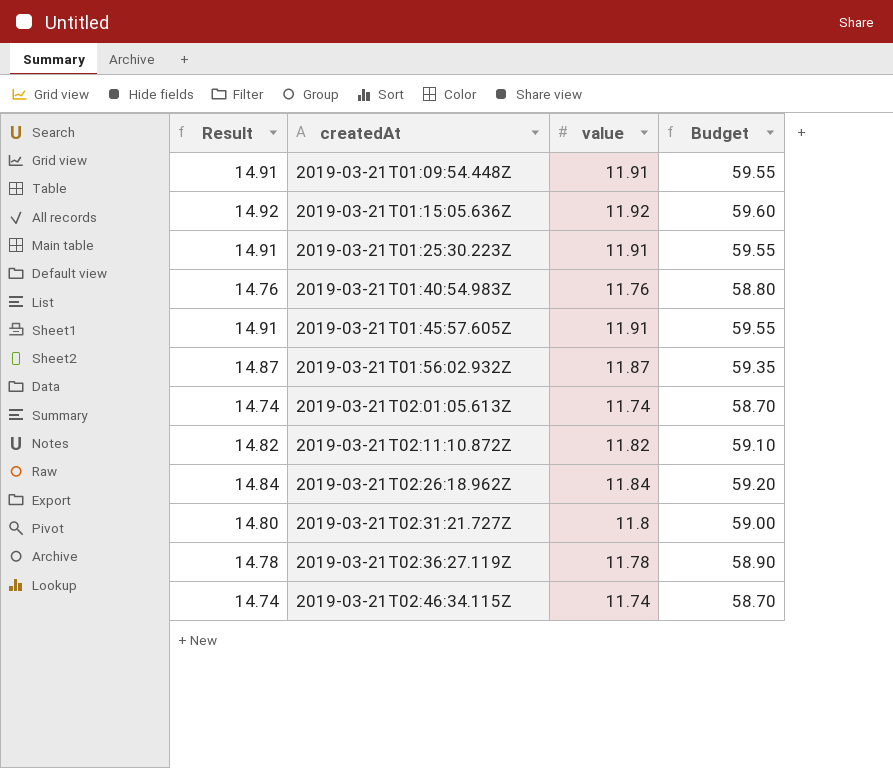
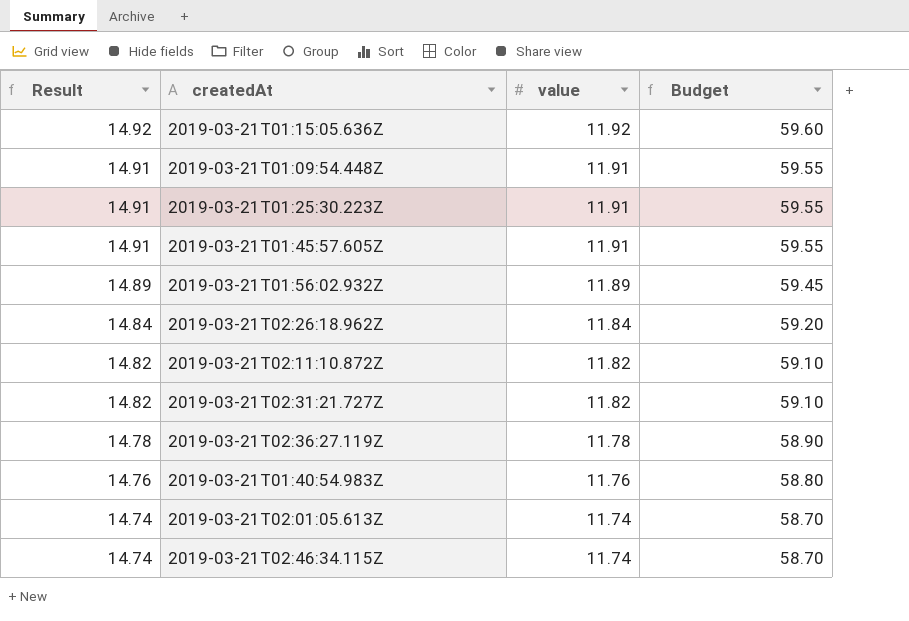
row order: createdAt ascending -> Result descending
2019-03-21T01:56:02.932Z | Result: 14.87 -> 14.89
2019-03-21T01:56:02.932Z | value: 11.87 -> 11.89
2019-03-21T01:56:02.932Z | Budget: 59.35 -> 59.45
2019-03-21T02:31:21.727Z | Result: 14.80 -> 14.82
2019-03-21T02:31:21.727Z | value: 11.8 -> 11.82
2019-03-21T02:31:21.727Z | Budget: 59.00 -> 59.10

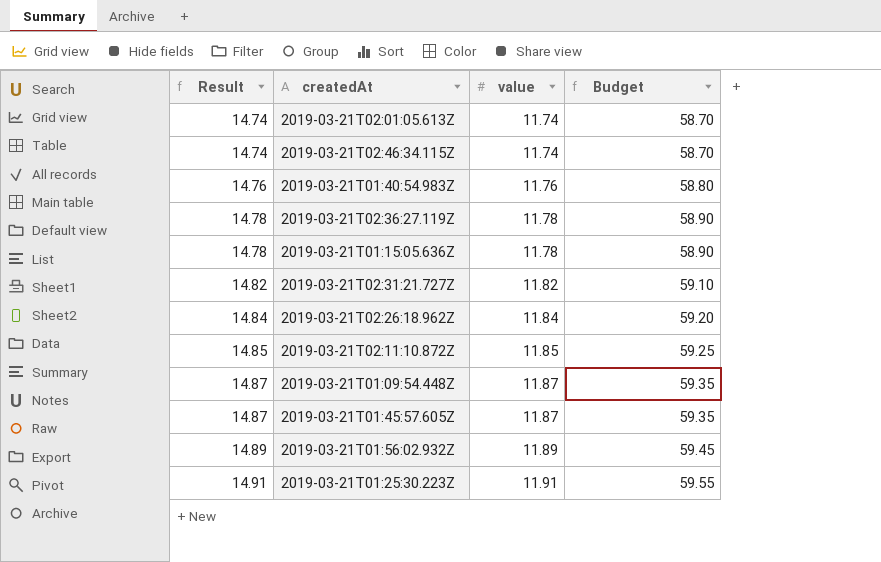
row order: Result descending -> Result ascending
2019-03-21T01:15:05.636Z | Result: 14.92 -> 14.78
2019-03-21T01:15:05.636Z | value: 11.92 -> 11.78
2019-03-21T01:15:05.636Z | Budget: 59.60 -> 58.90
2019-03-21T02:11:10.872Z | Result: 14.82 -> 14.85
2019-03-21T02:11:10.872Z | value: 11.82 -> 11.85
2019-03-21T02:11:10.872Z | Budget: 59.10 -> 59.25
2019-03-21T01:09:54.448Z | Result: 14.91 -> 14.87
2019-03-21T01:09:54.448Z | value: 11.91 -> 11.87
2019-03-21T01:09:54.448Z | Budget: 59.55 -> 59.35
2019-03-21T01:45:57.605Z | Result: 14.91 -> 14.87
2019-03-21T01:45:57.605Z | value: 11.91 -> 11.87
2019-03-21T01:45:57.605Z | Budget: 59.55 -> 59.35

